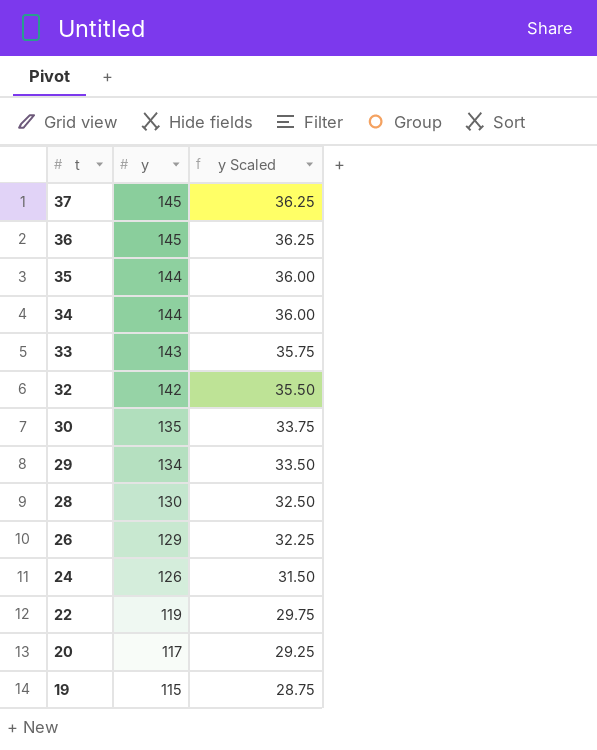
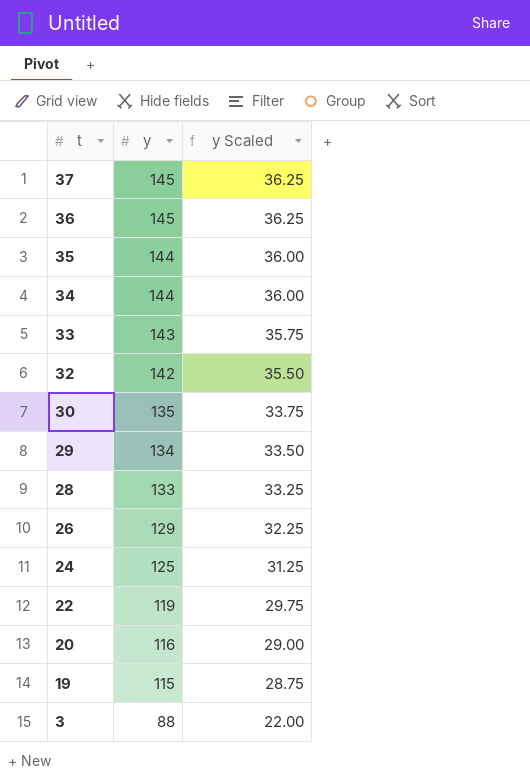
28 | y: 130 -> 133
28 | y Scaled: 32.50 -> 33.25
24 | y: 126 -> 125
24 | y Scaled: 31.50 -> 31.25
20 | y: 117 -> 116
20 | y Scaled: 29.25 -> 29.00
row 3: none -> 88 | 22.00

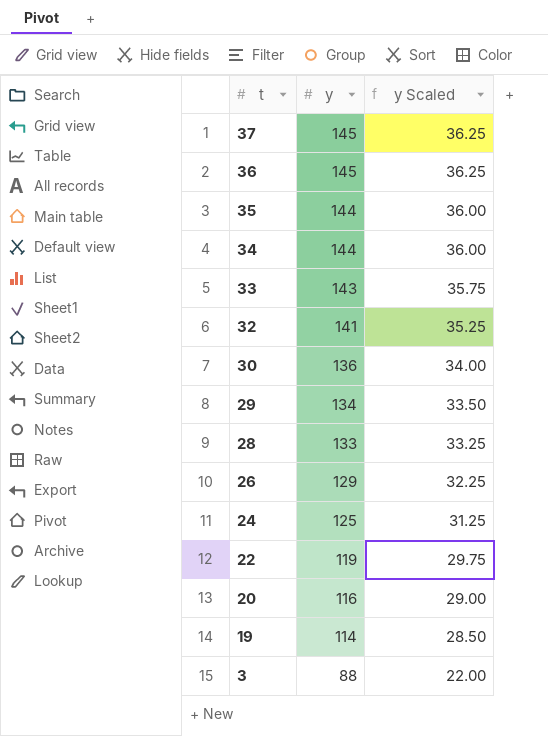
32 | y: 142 -> 141
32 | y Scaled: 35.50 -> 35.25
30 | y: 135 -> 136
30 | y Scaled: 33.75 -> 34.00
19 | y: 115 -> 114
19 | y Scaled: 28.75 -> 28.50

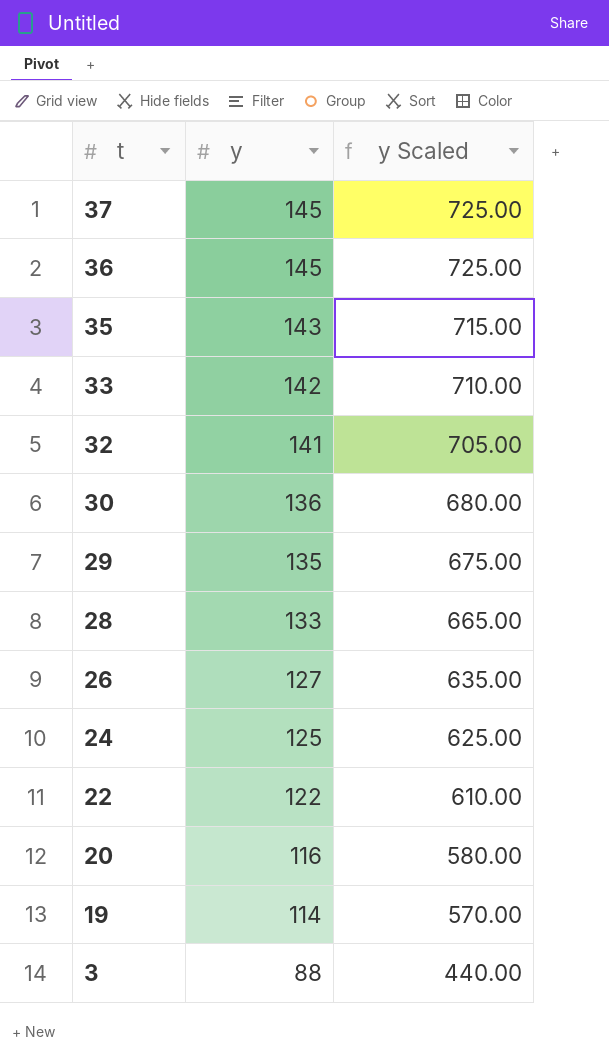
column y Scaled | formula: [y] * 0.25 -> [y] * 5
row 34: 144 | 36.00 -> none
35 | y: 144 -> 143
33 | y: 143 -> 142
29 | y: 134 -> 135
26 | y: 129 -> 127
22 | y: 119 -> 122

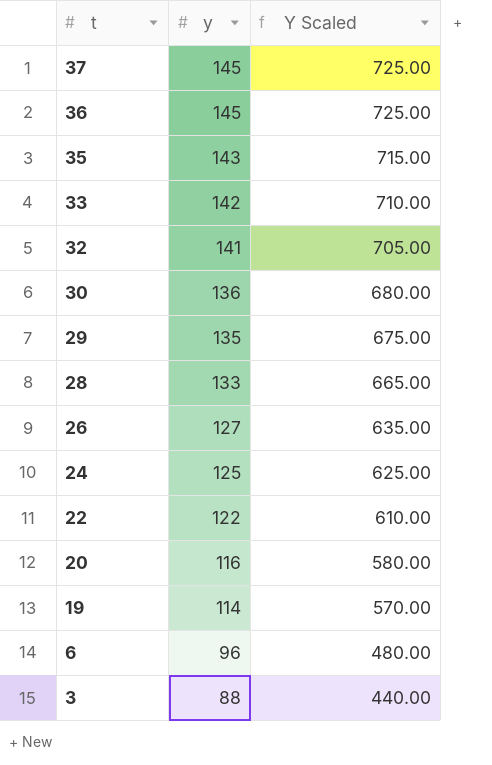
column name: y Scaled -> Y Scaled
row 6: none -> 96 | 480.00

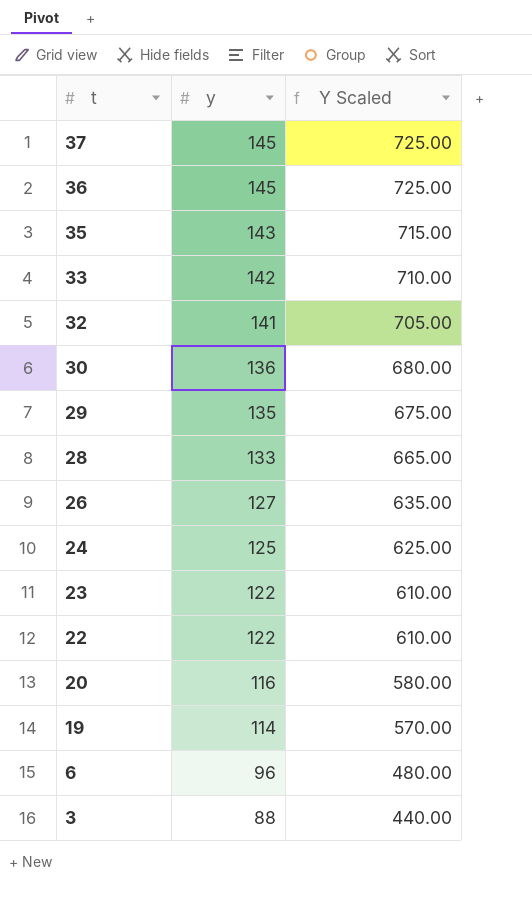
row 23: none -> 122 | 610.00

